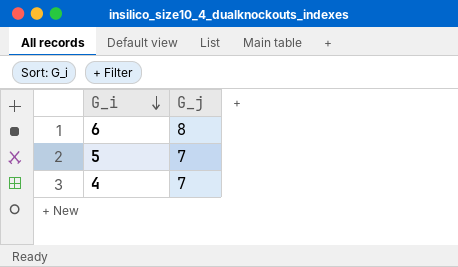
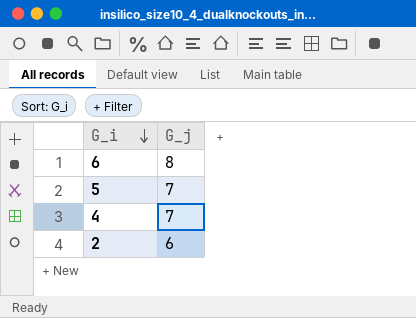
row 2: none -> 6

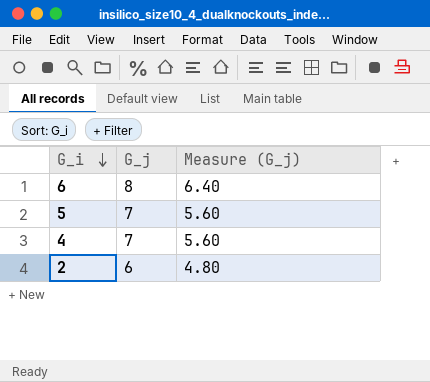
column Measure (G_j) | formula: none -> [G_j] * 0.8

